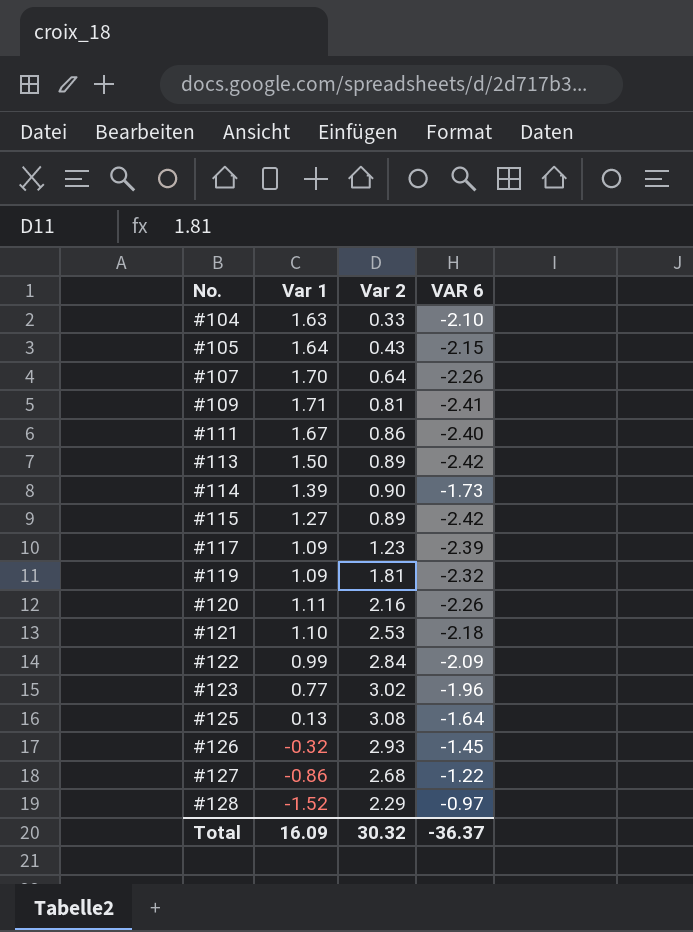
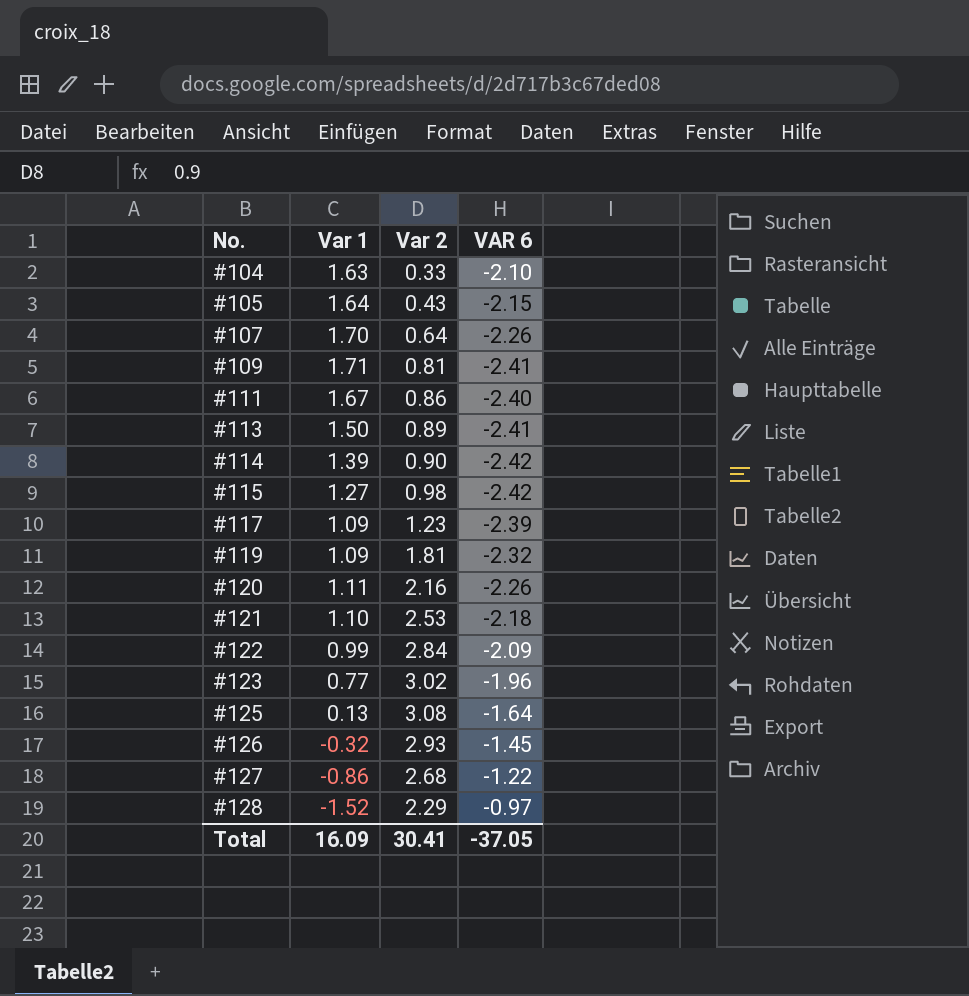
#113 | VAR 6: -2.42 -> -2.41
#114 | VAR 6: -1.73 -> -2.42
#115 | Var 2: 0.89 -> 0.98
Total | Var 2: 30.32 -> 30.41
Total | VAR 6: -36.37 -> -37.05

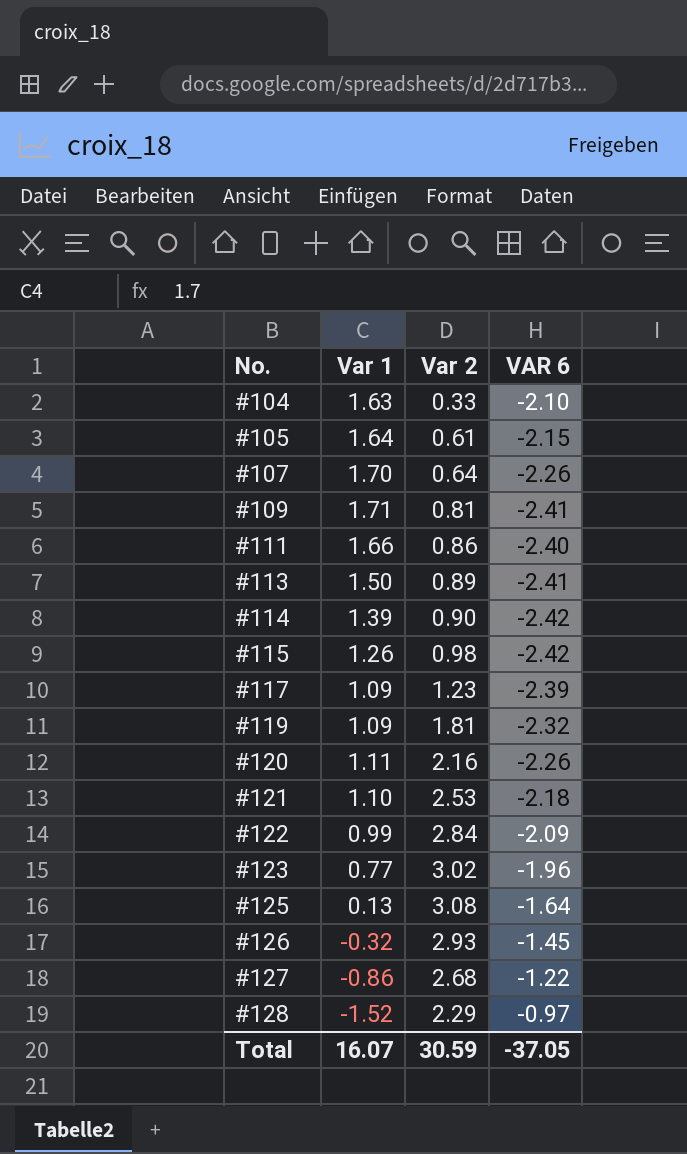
#105 | Var 2: 0.43 -> 0.61
#111 | Var 1: 1.67 -> 1.66
#115 | Var 1: 1.27 -> 1.26
Total | Var 1: 16.09 -> 16.07
Total | Var 2: 30.41 -> 30.59

